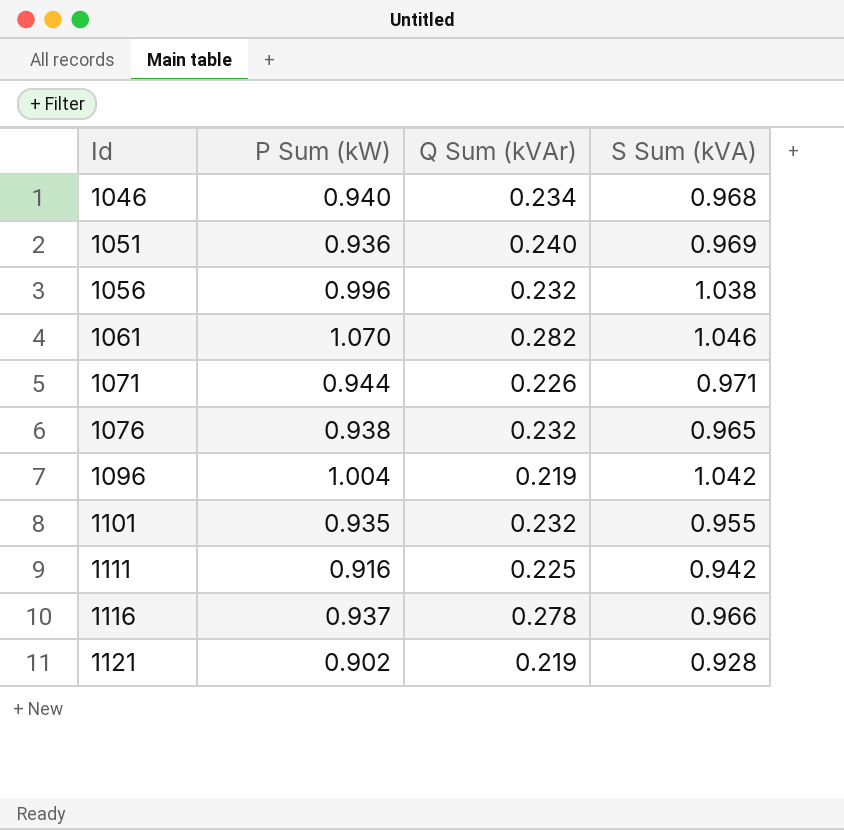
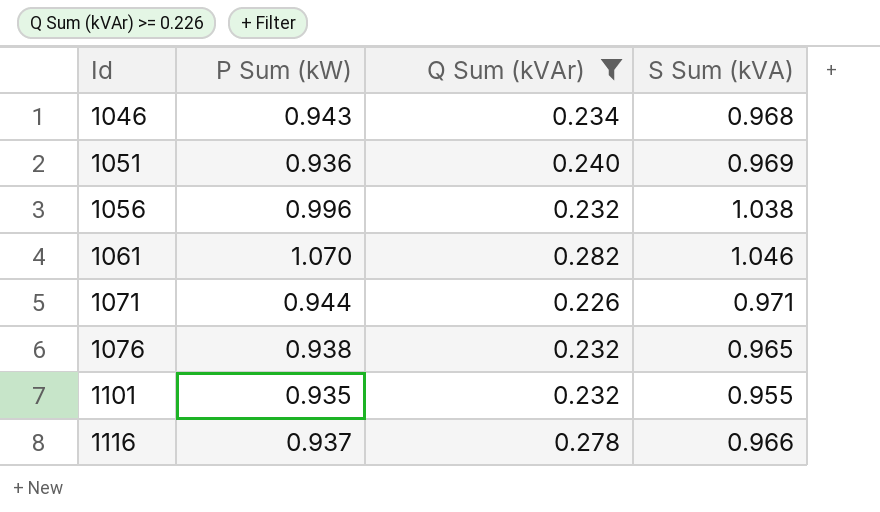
filter: none -> Q Sum (kVAr) >= 0.226
1046 | P Sum (kW): 0.940 -> 0.943

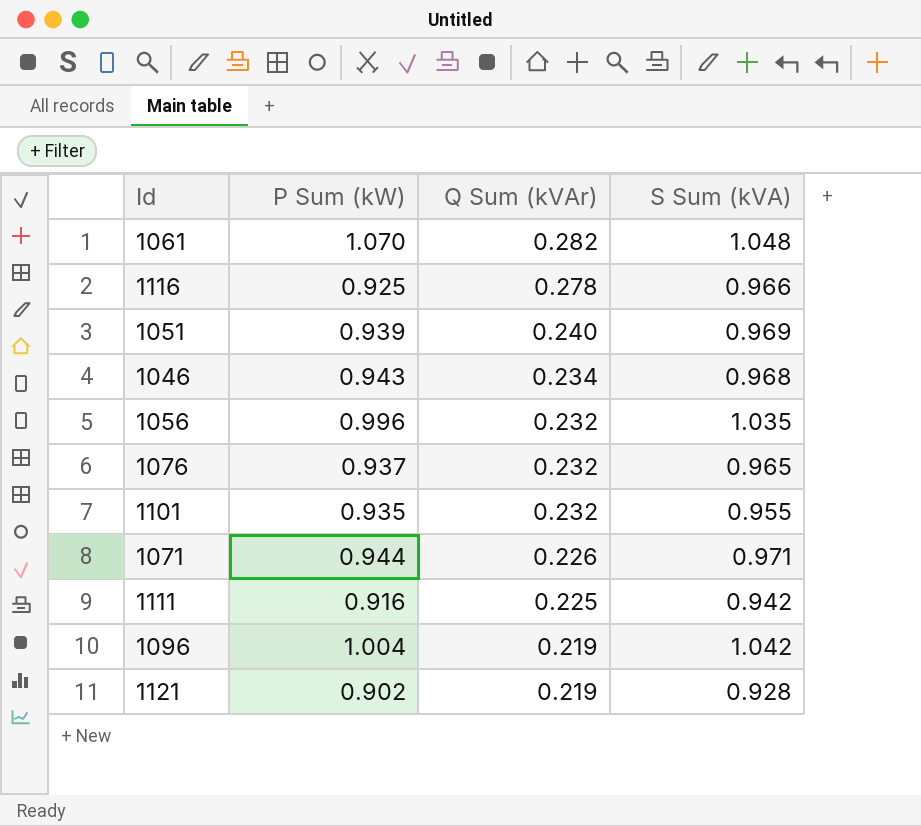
filter: Q Sum (kVAr) >= 0.226 -> none
row order: Id ascending -> Q Sum (kVAr) descending
1061 | S Sum (kVA): 1.046 -> 1.048
1116 | P Sum (kW): 0.937 -> 0.925
1051 | P Sum (kW): 0.936 -> 0.939
1056 | S Sum (kVA): 1.038 -> 1.035
1076 | P Sum (kW): 0.938 -> 0.937

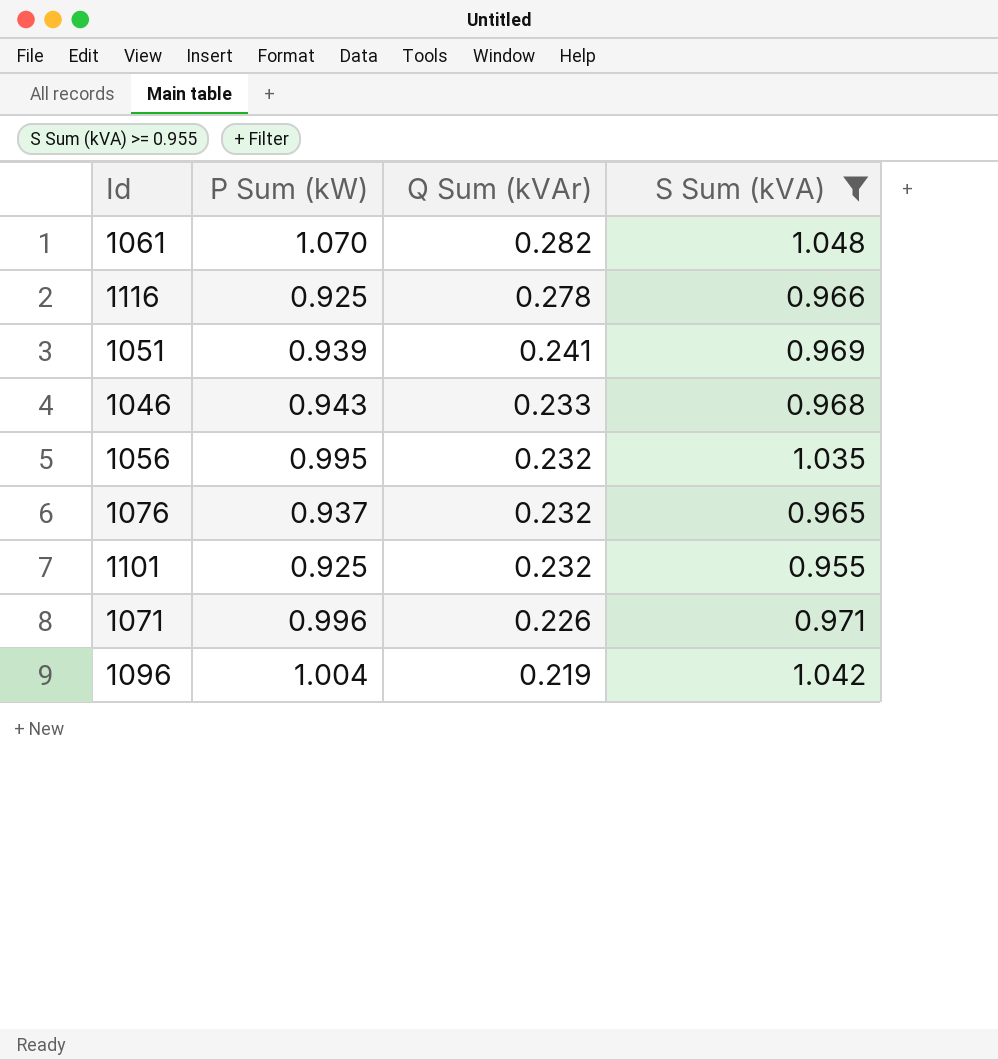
filter: none -> S Sum (kVA) >= 0.955
1051 | Q Sum (kVAr): 0.240 -> 0.241
1046 | Q Sum (kVAr): 0.234 -> 0.233
1056 | P Sum (kW): 0.996 -> 0.995
1101 | P Sum (kW): 0.935 -> 0.925
1071 | P Sum (kW): 0.944 -> 0.996

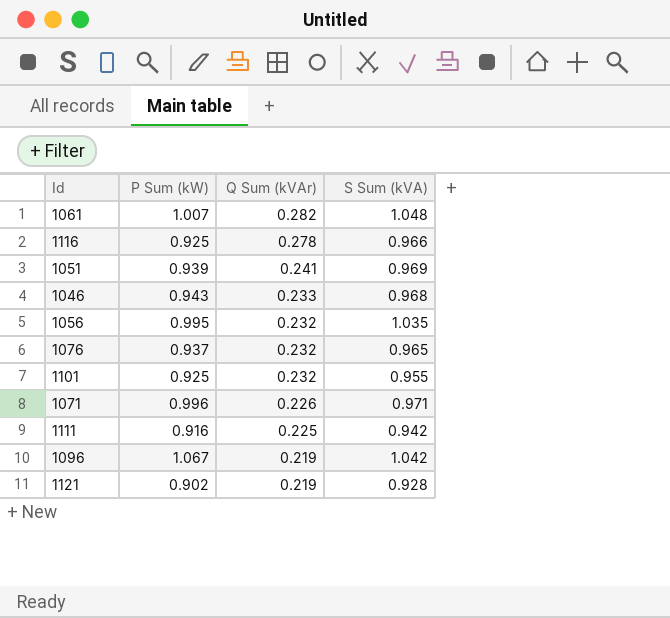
filter: S Sum (kVA) >= 0.955 -> none
1061 | P Sum (kW): 1.070 -> 1.007
1096 | P Sum (kW): 1.004 -> 1.067

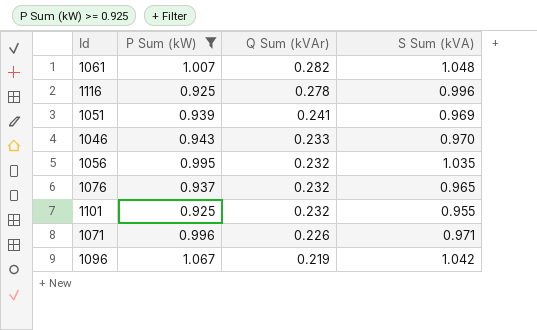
filter: none -> P Sum (kW) >= 0.925
1116 | S Sum (kVA): 0.966 -> 0.996
1046 | S Sum (kVA): 0.968 -> 0.970

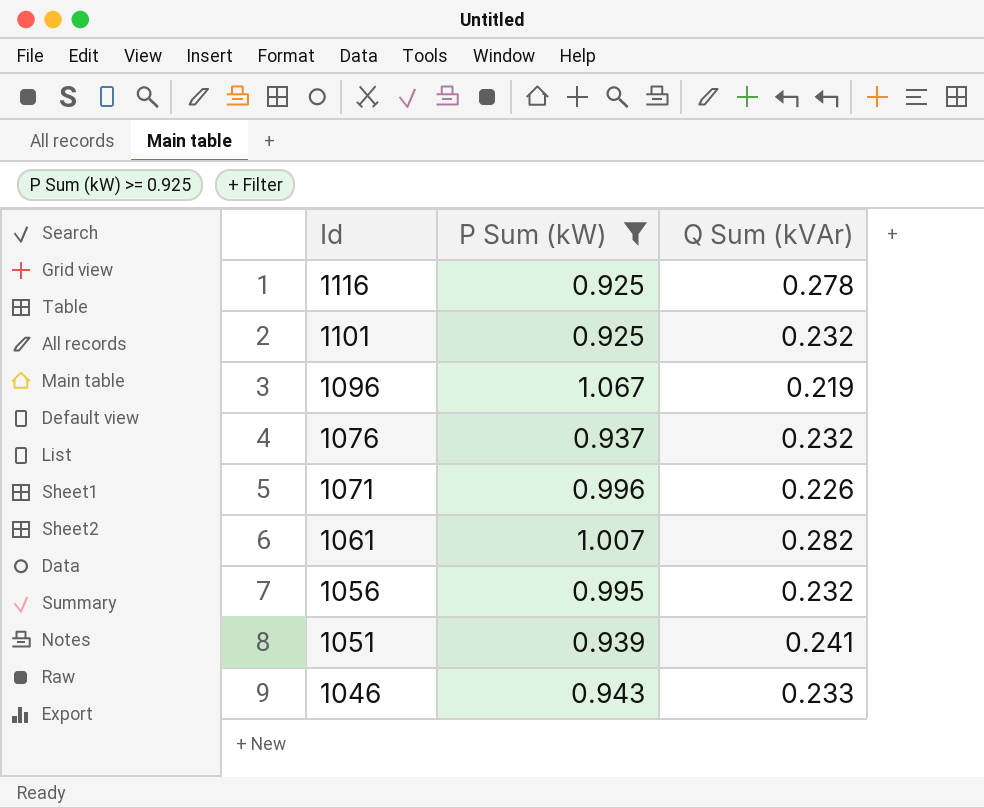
row order: Q Sum (kVAr) descending -> Id descending
column S Sum (kVA) | position: 4 -> none

